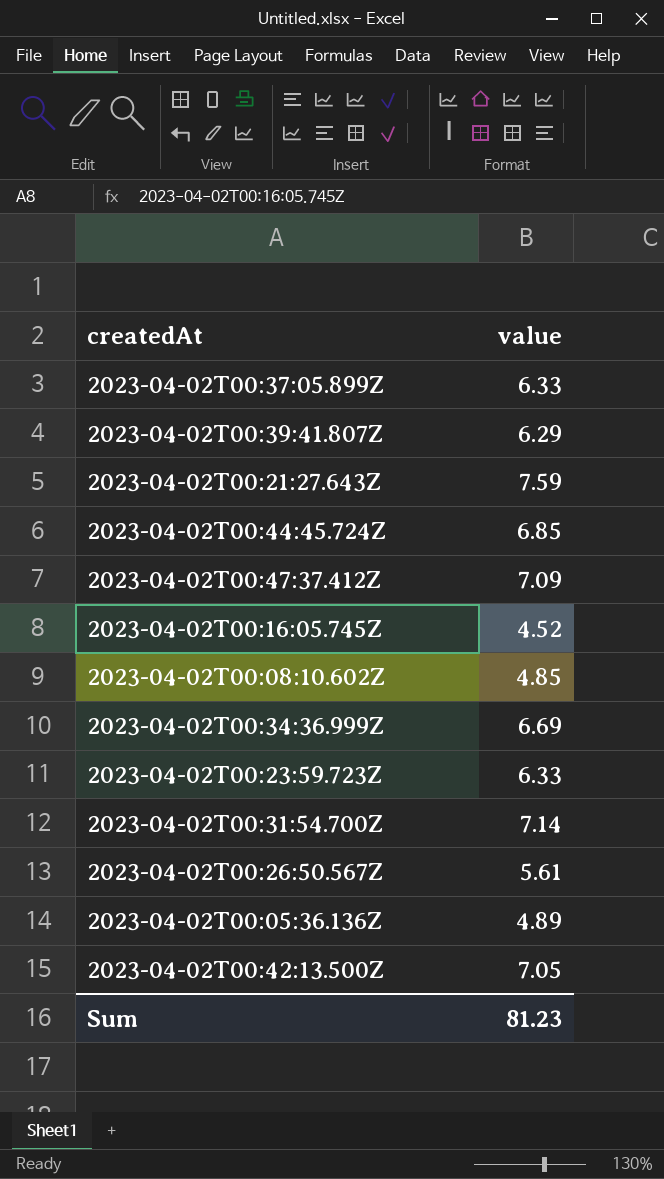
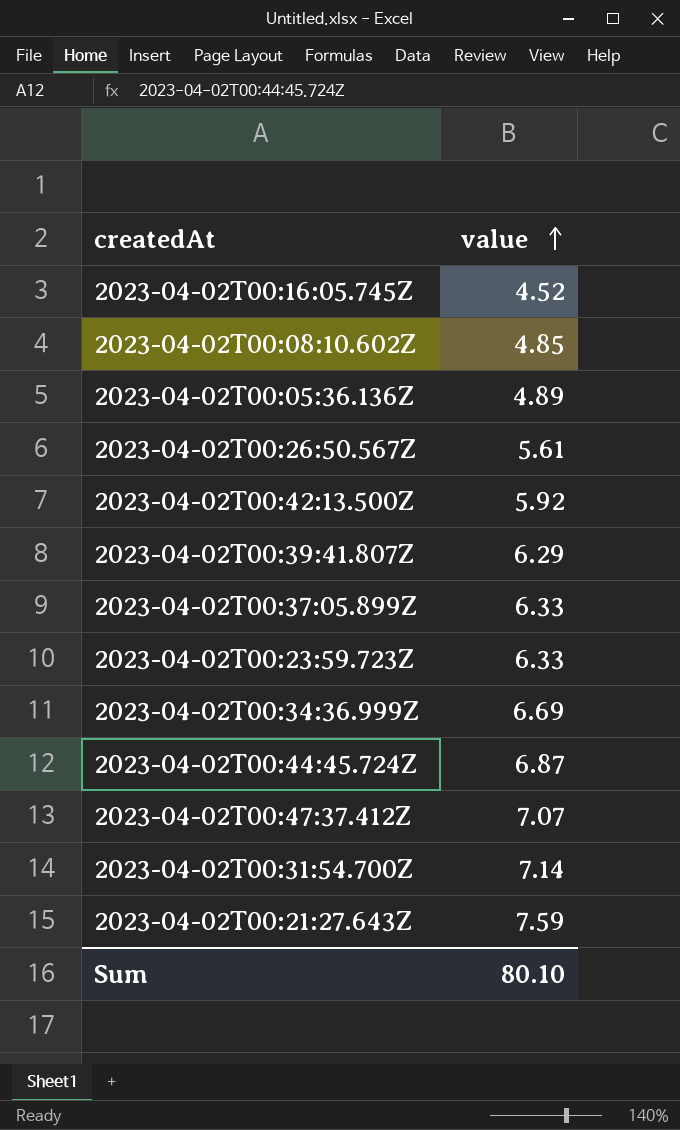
row order: none -> value ascending
2023-04-02T00:42:13.500Z | value: 7.05 -> 5.92
2023-04-02T00:44:45.724Z | value: 6.85 -> 6.87
2023-04-02T00:47:37.412Z | value: 7.09 -> 7.07
Sum | value: 81.23 -> 80.10

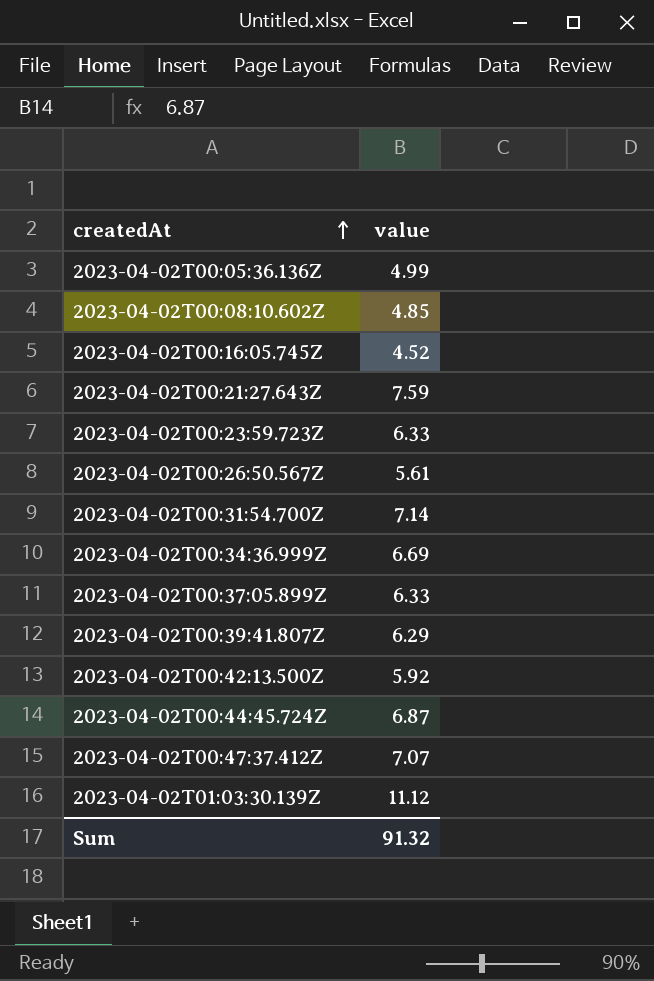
row order: value ascending -> createdAt ascending
2023-04-02T00:05:36.136Z | value: 4.89 -> 4.99
row 2023-04-02T01:03:30.139Z: none -> 11.12
Sum | value: 80.10 -> 91.32

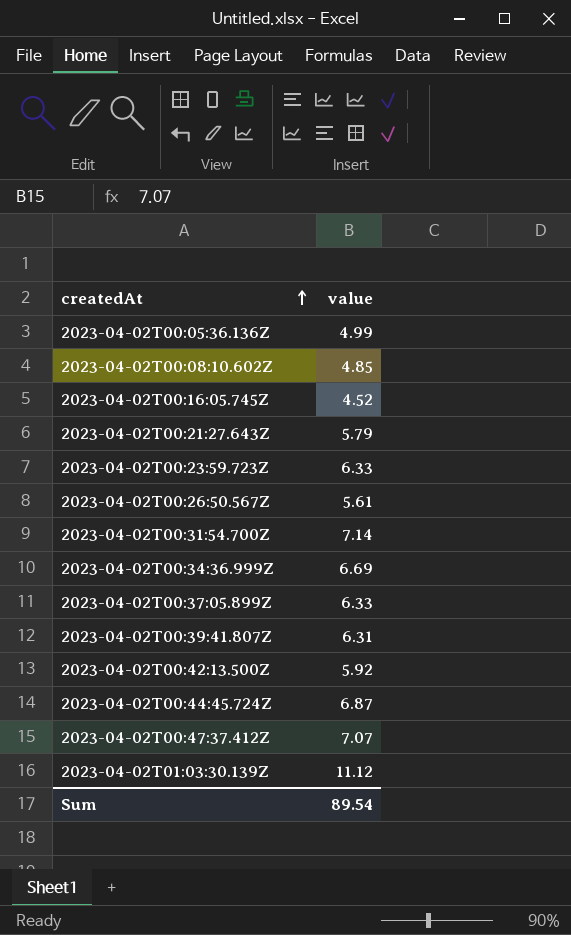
2023-04-02T00:21:27.643Z | value: 7.59 -> 5.79
2023-04-02T00:39:41.807Z | value: 6.29 -> 6.31
Sum | value: 91.32 -> 89.54

